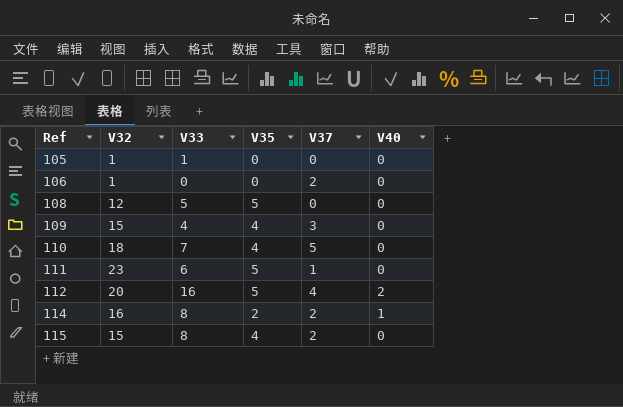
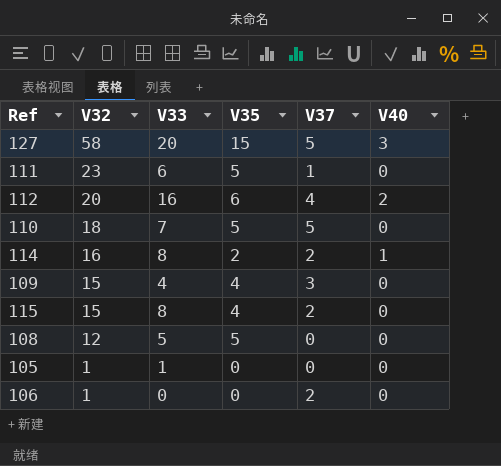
row order: Ref ascending -> V32 descending
row 127: none -> 58 | 20 | 15 | 5 | 3
112 | V35: 5 -> 6
110 | V35: 4 -> 5

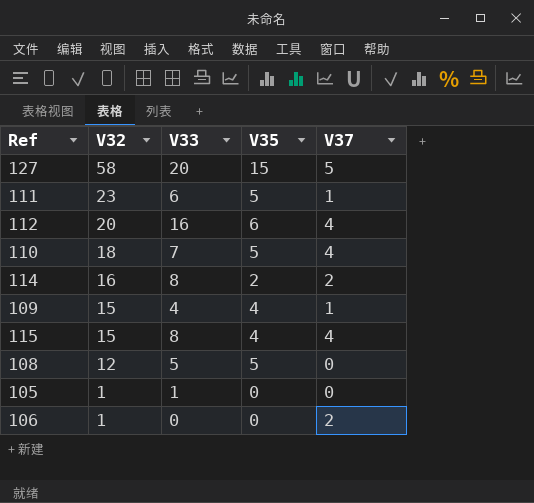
column V40 | position: 6 -> none
110 | V37: 5 -> 4
109 | V37: 3 -> 1
115 | V37: 2 -> 4

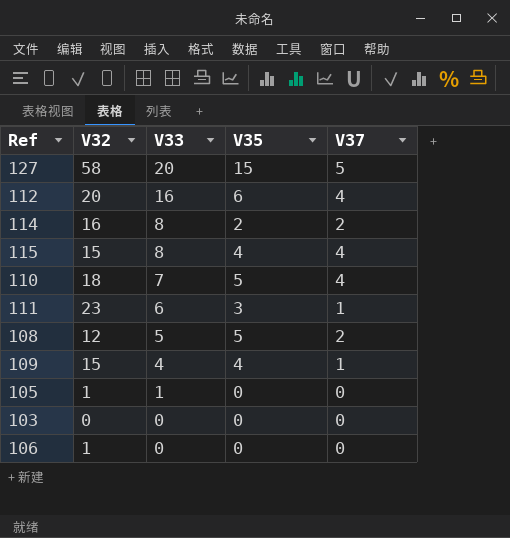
row order: V32 descending -> V33 descending
111 | V35: 5 -> 3
108 | V37: 0 -> 2
row 103: none -> 0 | 0 | 0 | 0
106 | V37: 2 -> 0

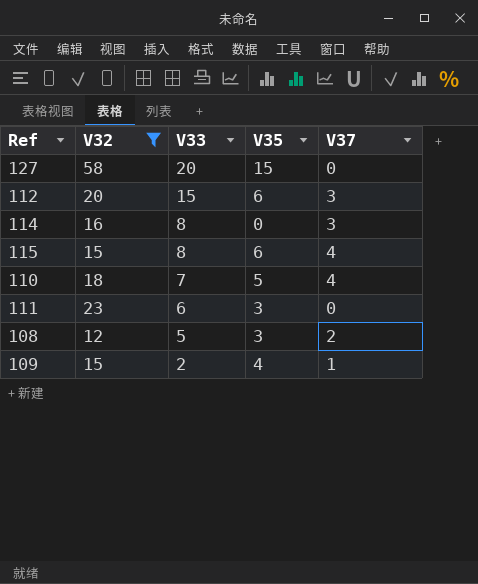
filter: none -> V32 >= 12
127 | V37: 5 -> 0
112 | V33: 16 -> 15
112 | V37: 4 -> 3
114 | V35: 2 -> 0
114 | V37: 2 -> 3
115 | V35: 4 -> 6
111 | V37: 1 -> 0
108 | V35: 5 -> 3
109 | V33: 4 -> 2

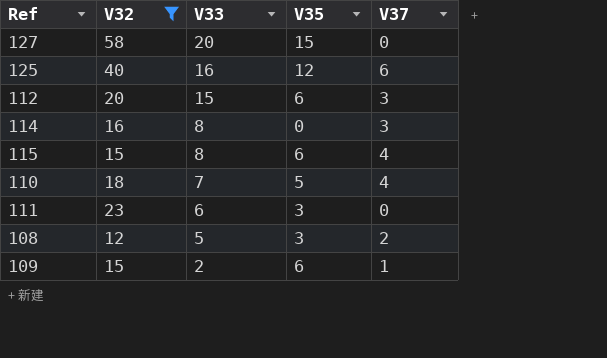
row 125: none -> 40 | 16 | 12 | 6
109 | V35: 4 -> 6

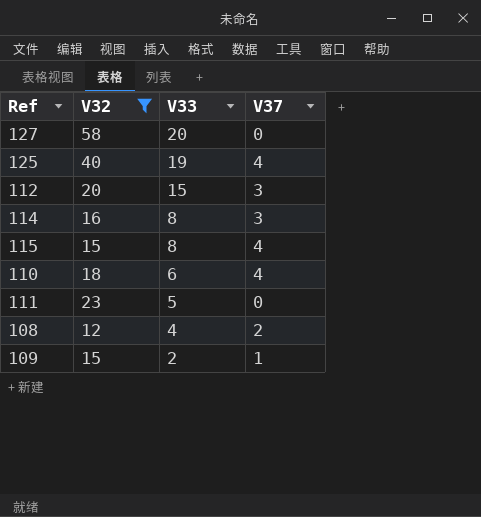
column V35 | position: 4 -> none
125 | V33: 16 -> 19
125 | V37: 6 -> 4
110 | V33: 7 -> 6
111 | V33: 6 -> 5
108 | V33: 5 -> 4

